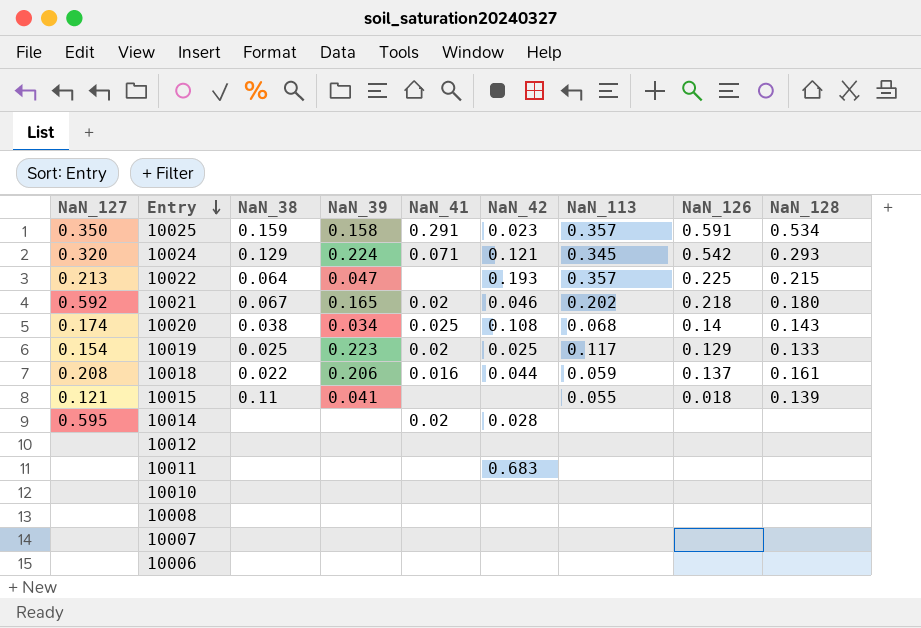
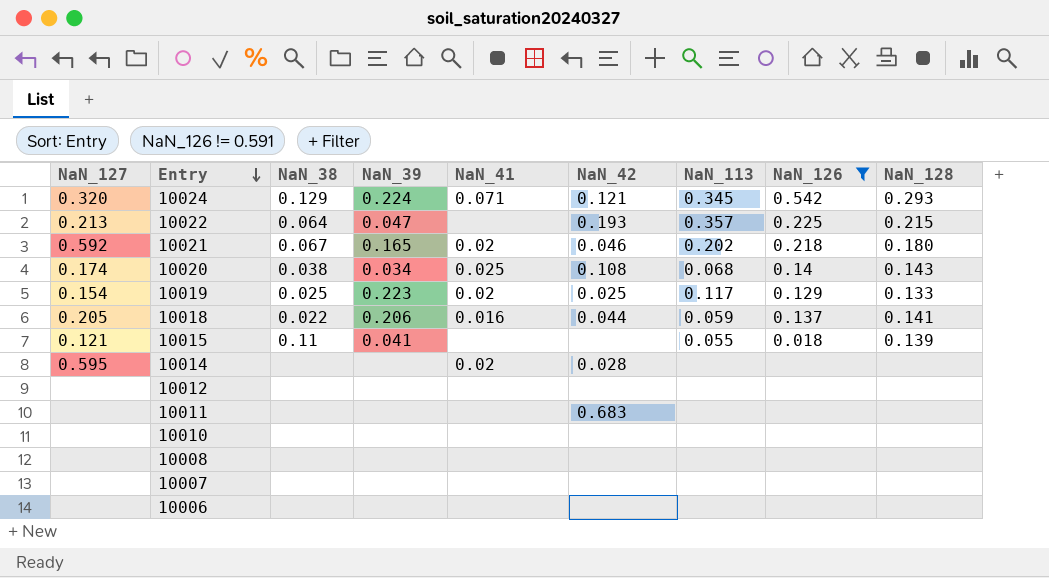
filter: none -> NaN_126 != 0.591
10018 | NaN_127: 0.208 -> 0.205
10018 | NaN_128: 0.161 -> 0.141

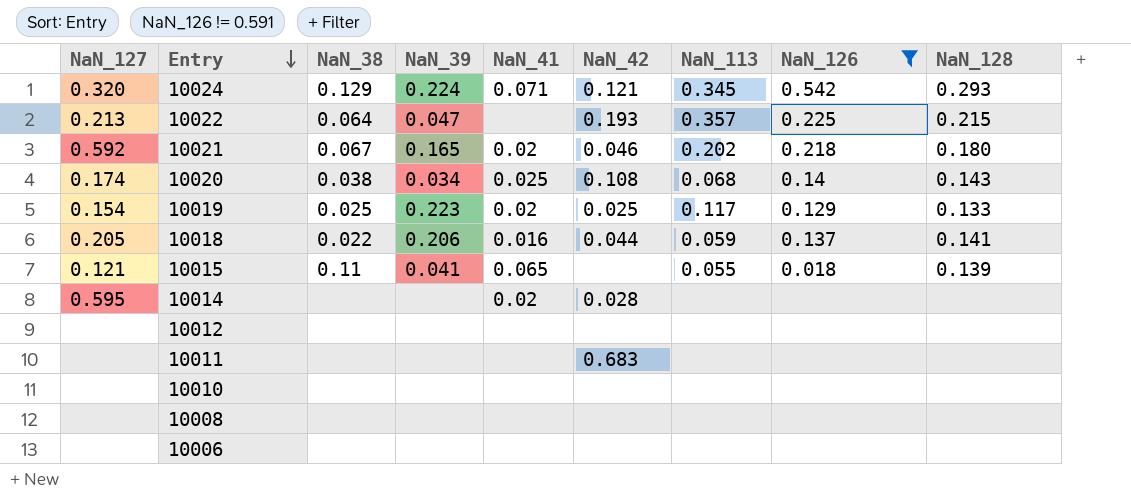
row 10007: none | none | none | none | none | none | none | none -> none
10015 | NaN_41: none -> 0.065

